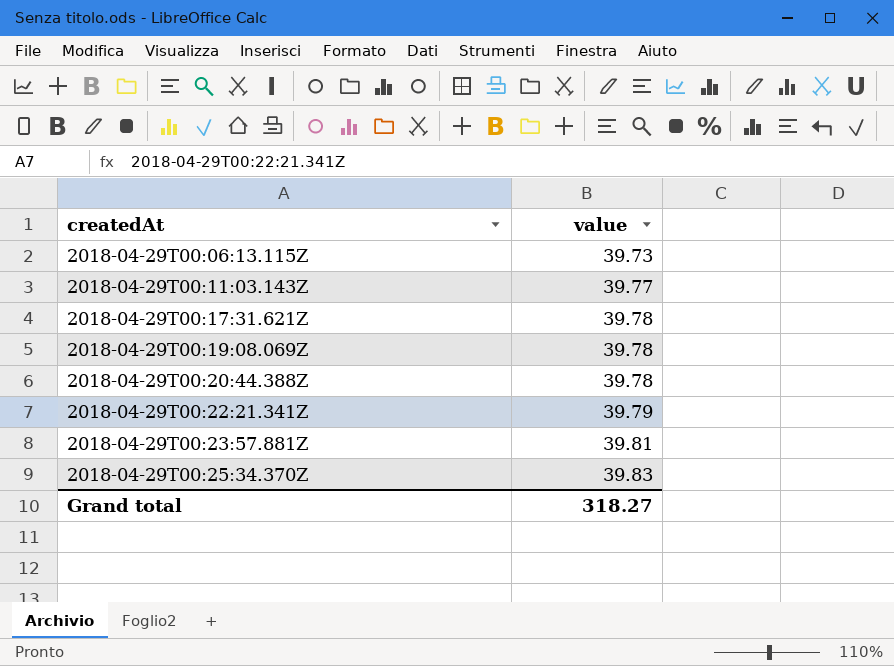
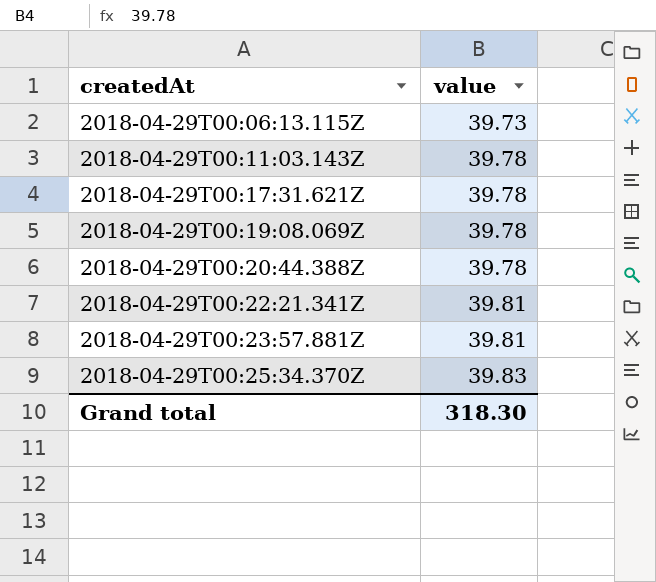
2018-04-29T00:11:03.143Z | value: 39.77 -> 39.78
2018-04-29T00:22:21.341Z | value: 39.79 -> 39.81
Grand total | value: 318.27 -> 318.30

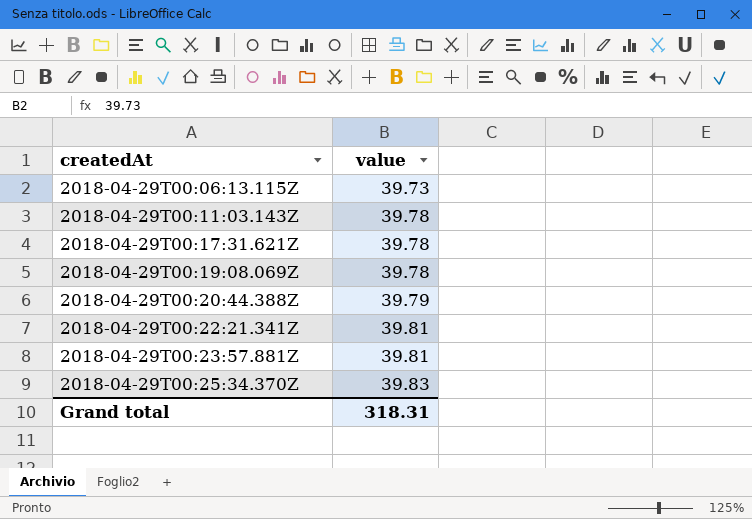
2018-04-29T00:20:44.388Z | value: 39.78 -> 39.79
Grand total | value: 318.30 -> 318.31

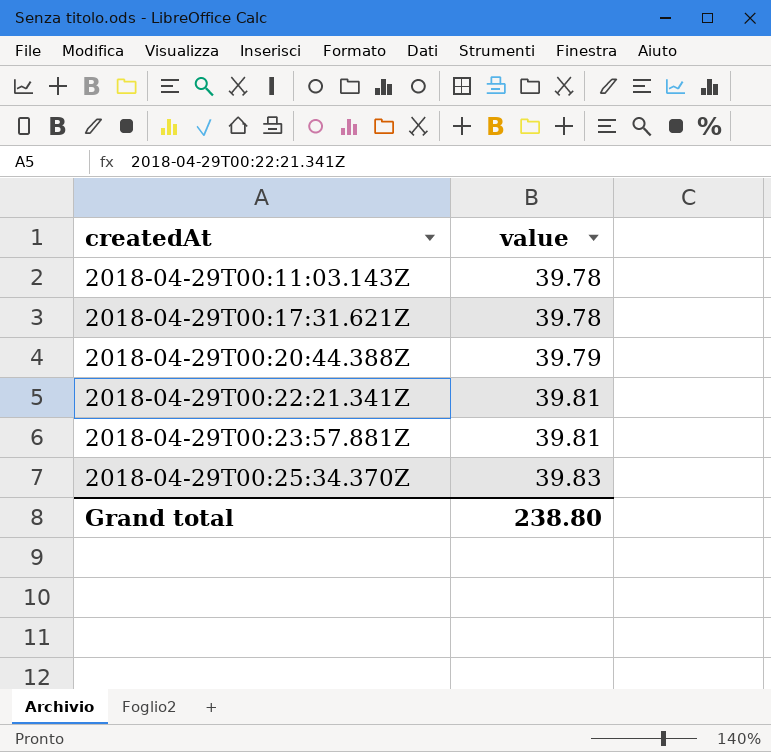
row 2018-04-29T00:06:13.115Z: 39.73 -> none
row 2018-04-29T00:19:08.069Z: 39.78 -> none
Grand total | value: 318.31 -> 238.80

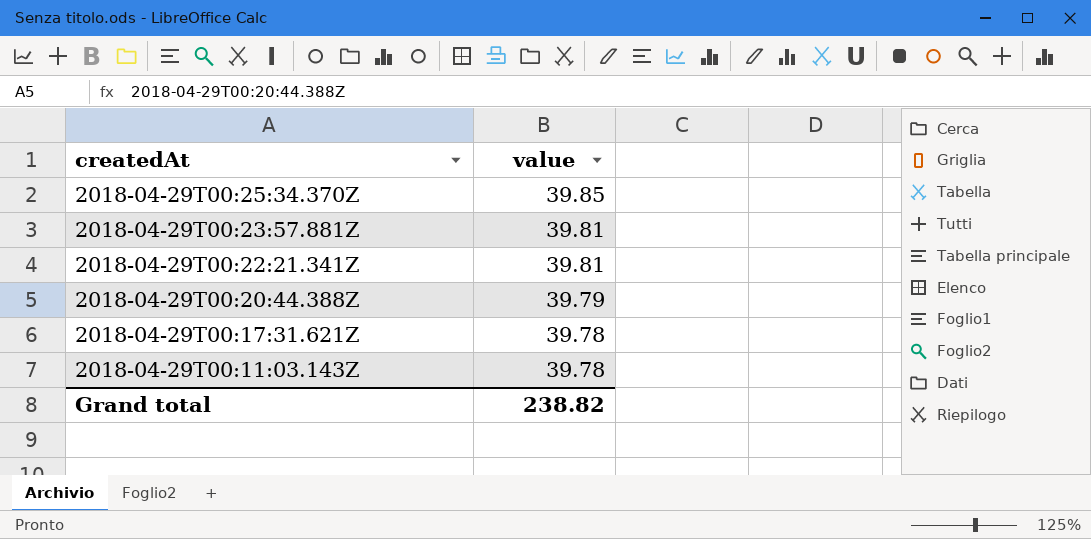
row order: createdAt ascending -> createdAt descending
2018-04-29T00:25:34.370Z | value: 39.83 -> 39.85
Grand total | value: 238.80 -> 238.82

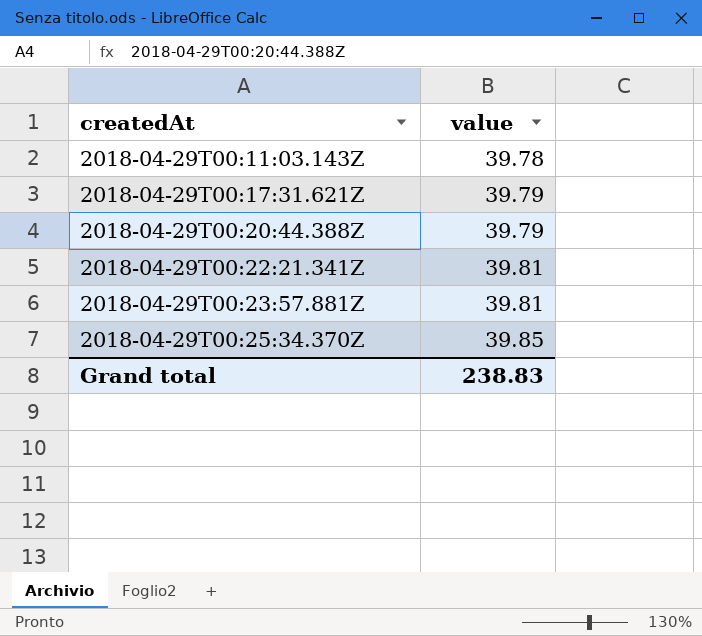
row order: createdAt descending -> createdAt ascending
2018-04-29T00:17:31.621Z | value: 39.78 -> 39.79
Grand total | value: 238.82 -> 238.83

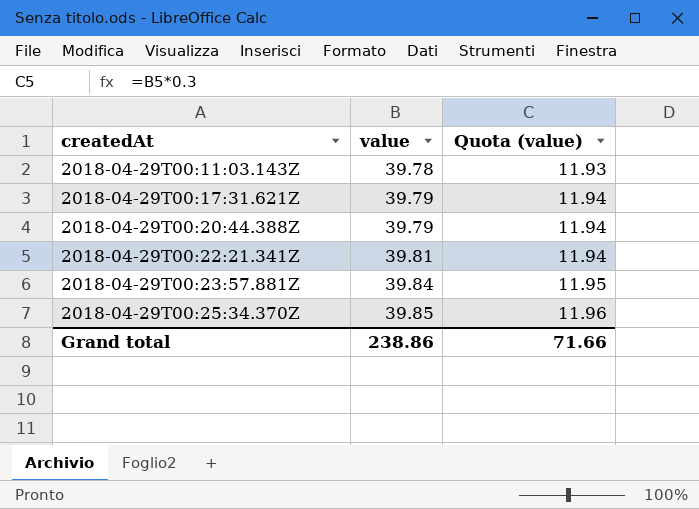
column Quota (value) | formula: none -> [value] * 0.3
2018-04-29T00:23:57.881Z | value: 39.81 -> 39.84
Grand total | value: 238.83 -> 238.86

